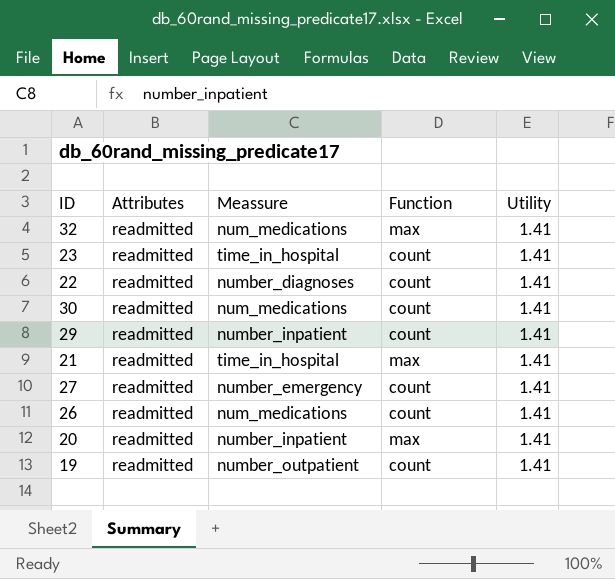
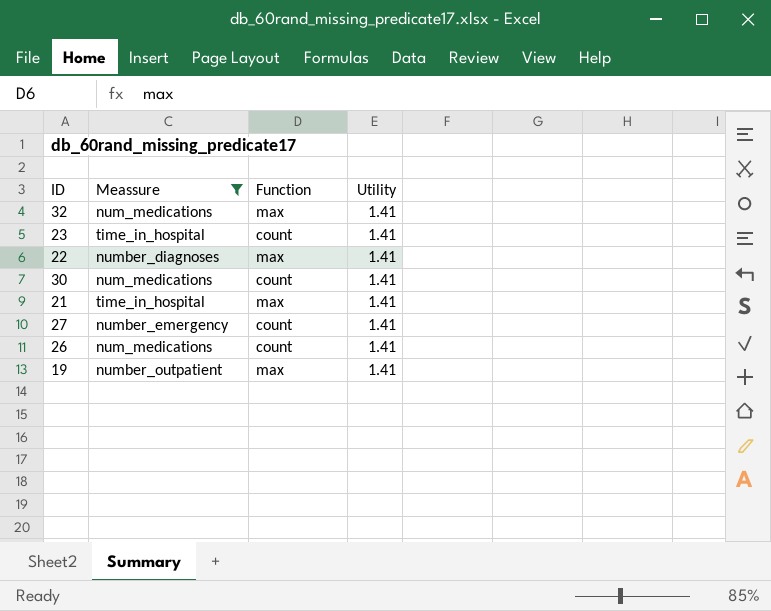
filter: none -> Meassure != number_inpatient
column Attributes | position: 2 -> none
22 | Function: count -> max
19 | Function: count -> max

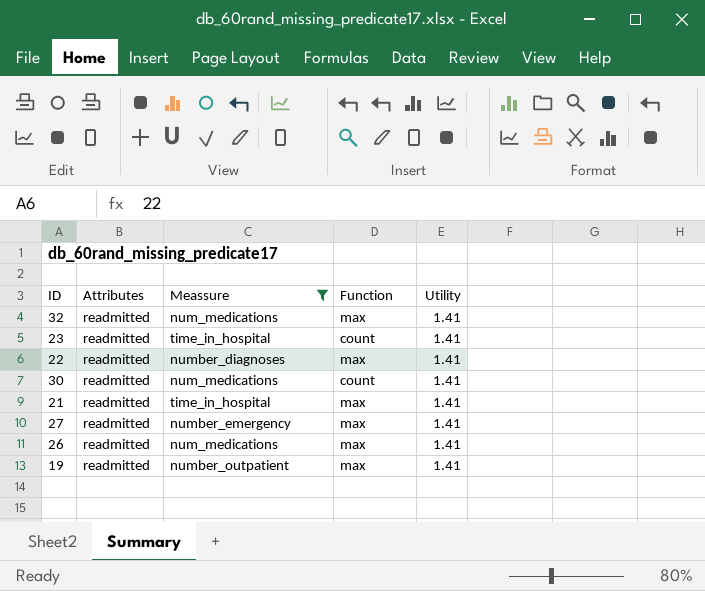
column Attributes | position: none -> 2
27 | Function: count -> max
26 | Function: count -> max

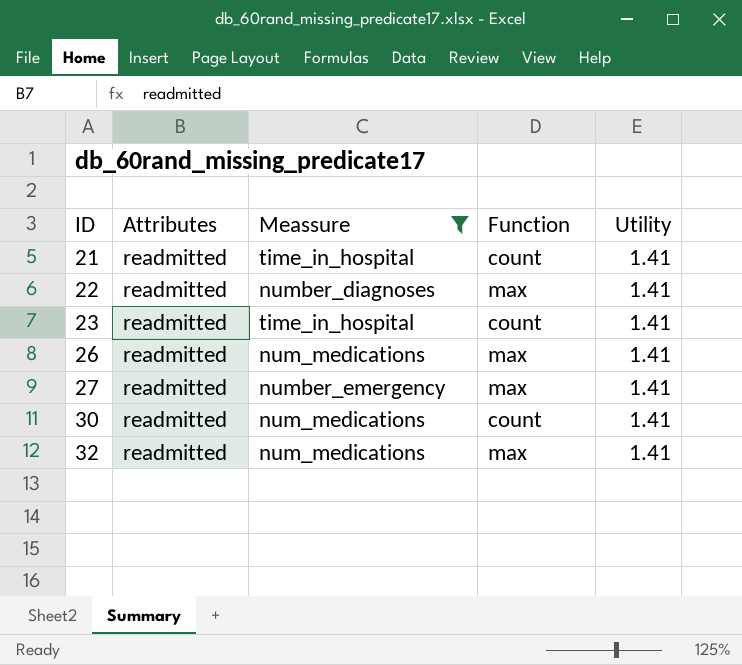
row order: none -> ID ascending
row 19: readmitted | number_outpatient | max | 1.41 -> none
21 | Function: max -> count

